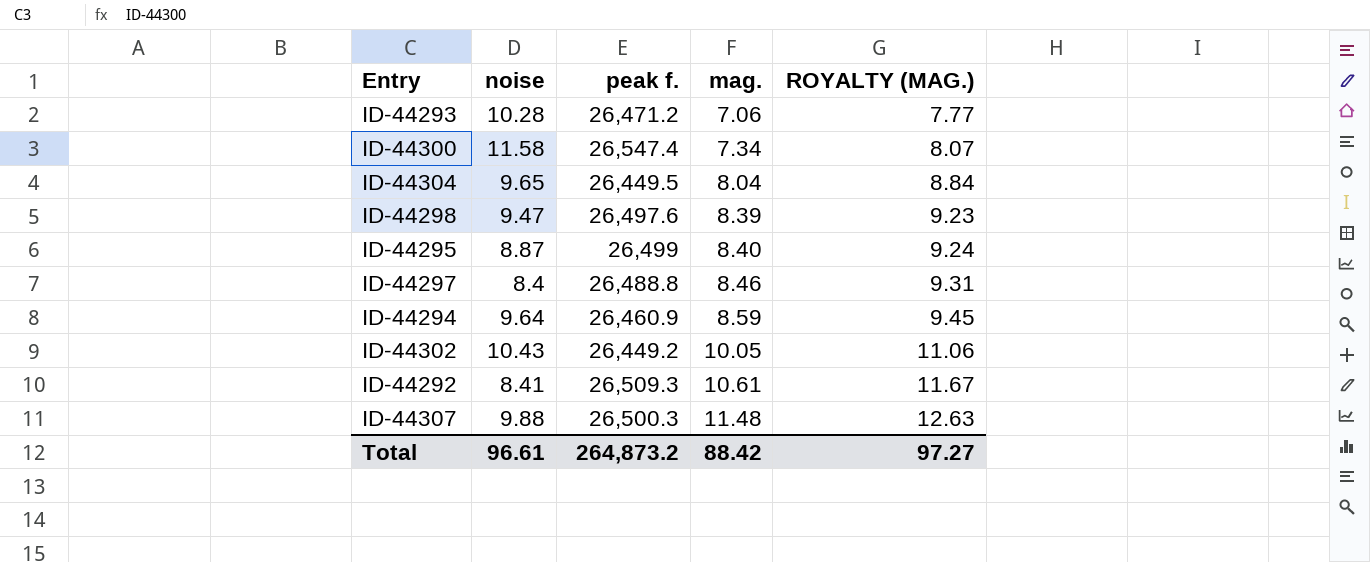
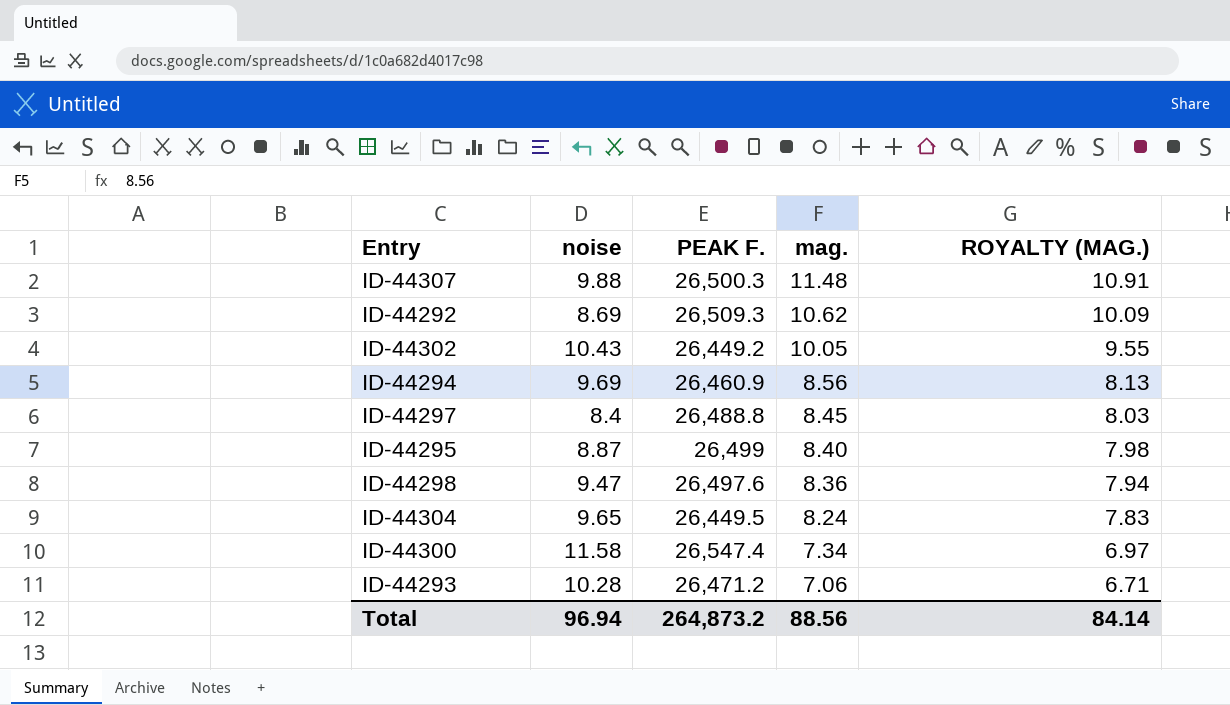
row order: mag. ascending -> mag. descending
column name: peak f. -> PEAK F.
column ROYALTY (MAG.) | formula: [mag.] * 1.1 -> [mag.] * 0.95
ID-44292 | noise: 8.41 -> 8.69
ID-44292 | mag.: 10.61 -> 10.62
ID-44294 | noise: 9.64 -> 9.69
ID-44294 | mag.: 8.59 -> 8.56
ID-44297 | mag.: 8.46 -> 8.45
ID-44298 | mag.: 8.39 -> 8.36
ID-44304 | mag.: 8.04 -> 8.24
Total | noise: 96.61 -> 96.94
Total | mag.: 88.42 -> 88.56
Total | ROYALTY (MAG.): 97.27 -> 84.14

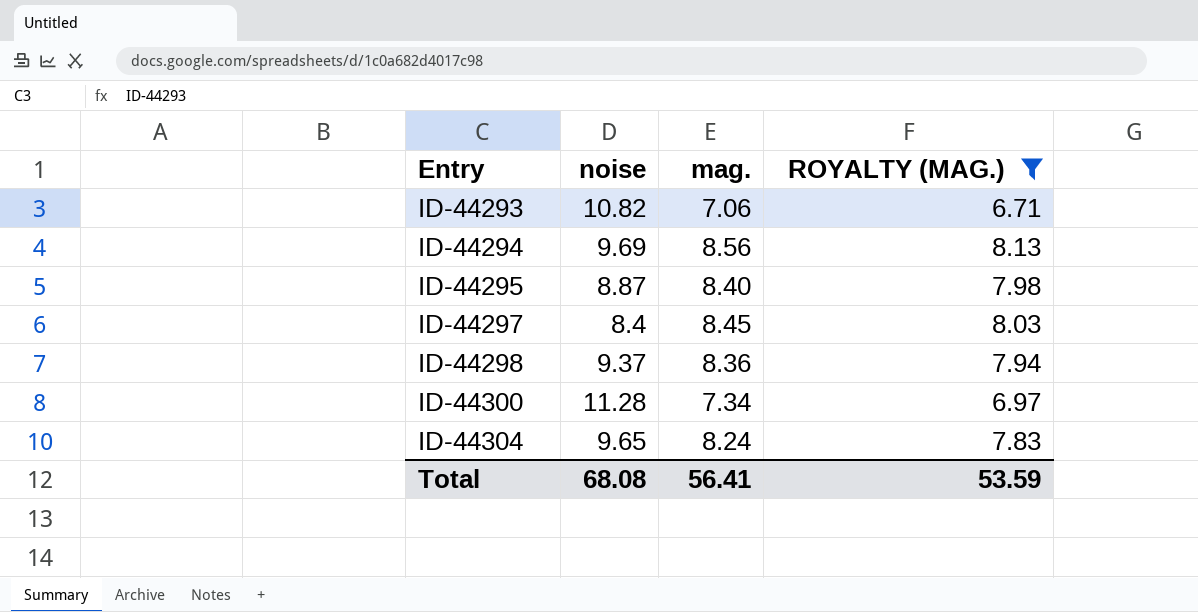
filter: none -> ROYALTY (MAG.) <= 8.13
row order: mag. descending -> Entry ascending
column PEAK F. | position: 3 -> none
ID-44293 | noise: 10.28 -> 10.82
ID-44298 | noise: 9.47 -> 9.37
ID-44300 | noise: 11.58 -> 11.28
Total | noise: 96.94 -> 68.08
Total | mag.: 88.56 -> 56.41
Total | ROYALTY (MAG.): 84.14 -> 53.59

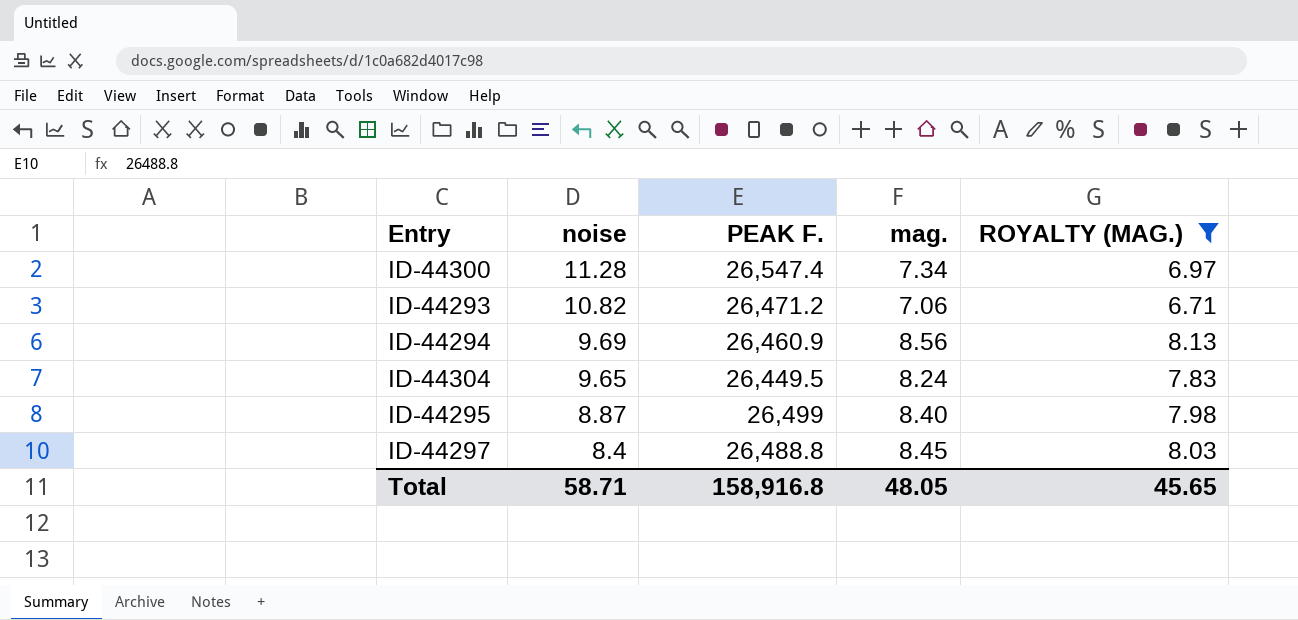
row order: Entry ascending -> noise descending
column PEAK F. | position: none -> 3
row ID-44298: 9.37 | 8.36 | 7.94 -> none
Total | noise: 68.08 -> 58.71
Total | mag.: 56.41 -> 48.05
Total | ROYALTY (MAG.): 53.59 -> 45.65

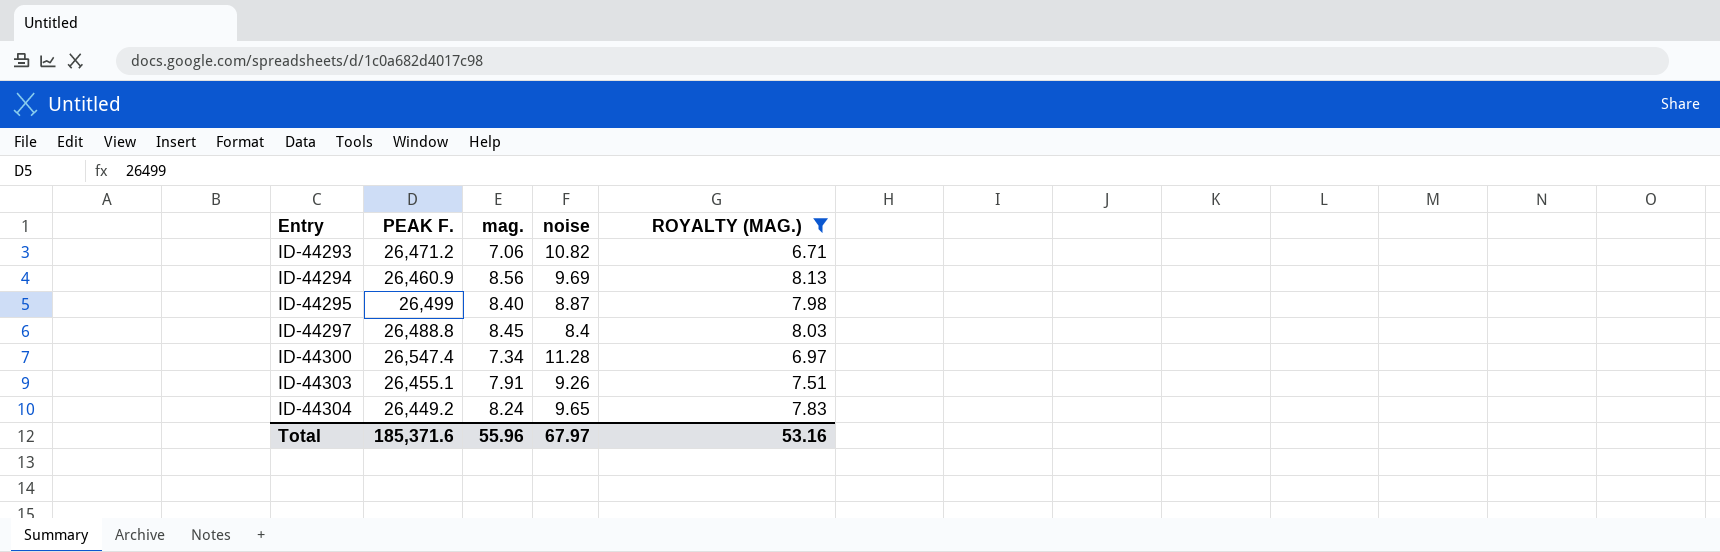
row order: noise descending -> Entry ascending
column noise | position: 2 -> 4
row ID-44303: none -> 26,455.1 | 7.91 | 9.26 | 7.51
ID-44304 | PEAK F.: 26,449.5 -> 26,449.2
Total | PEAK F.: 158,916.8 -> 185,371.6
Total | mag.: 48.05 -> 55.96
Total | noise: 58.71 -> 67.97
Total | ROYALTY (MAG.): 45.65 -> 53.16

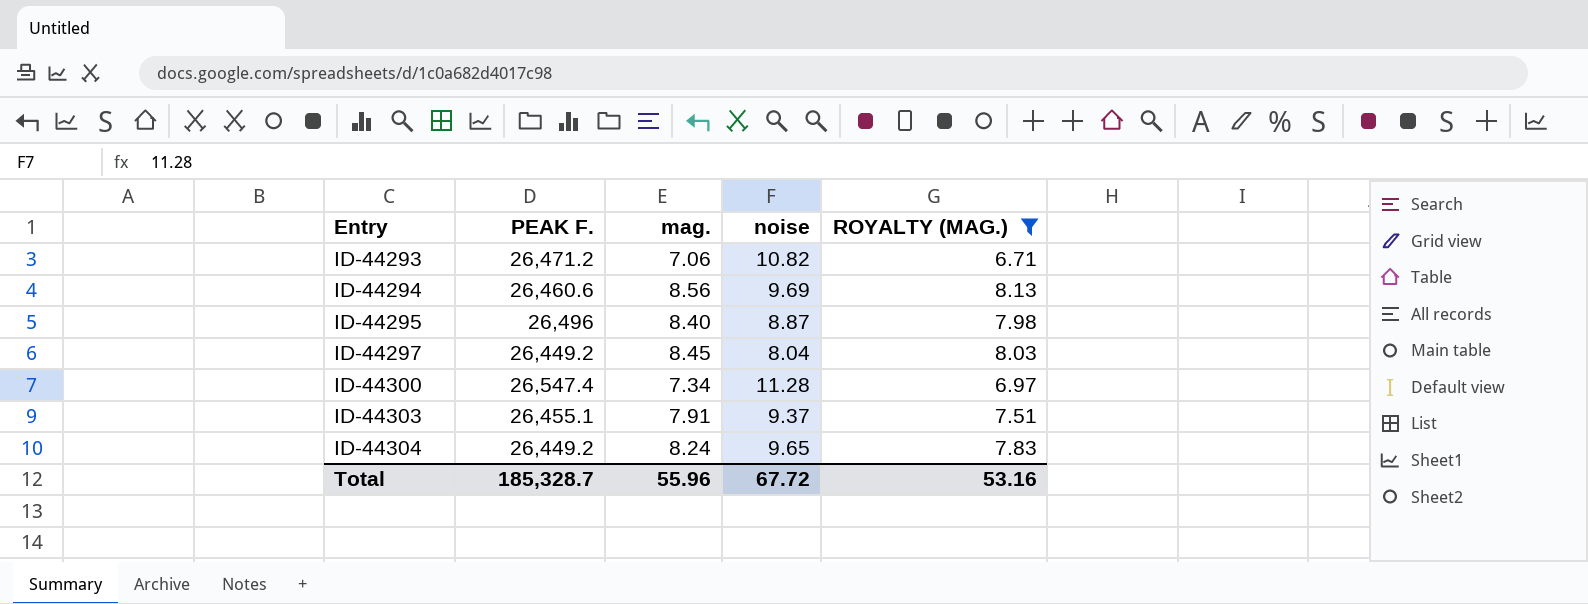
ID-44294 | PEAK F.: 26,460.9 -> 26,460.6
ID-44295 | PEAK F.: 26,499 -> 26,496
ID-44297 | PEAK F.: 26,488.8 -> 26,449.2
ID-44297 | noise: 8.4 -> 8.04
ID-44303 | noise: 9.26 -> 9.37
Total | PEAK F.: 185,371.6 -> 185,328.7
Total | noise: 67.97 -> 67.72

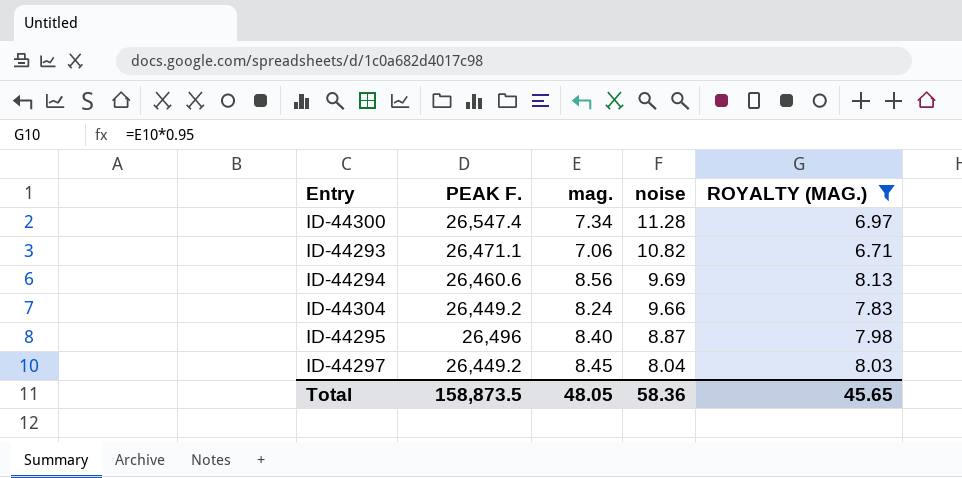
row order: Entry ascending -> noise descending
row ID-44303: 26,455.1 | 7.91 | 9.37 | 7.51 -> none
ID-44293 | PEAK F.: 26,471.2 -> 26,471.1
ID-44304 | noise: 9.65 -> 9.66
Total | PEAK F.: 185,328.7 -> 158,873.5
Total | mag.: 55.96 -> 48.05
Total | noise: 67.72 -> 58.36
Total | ROYALTY (MAG.): 53.16 -> 45.65

